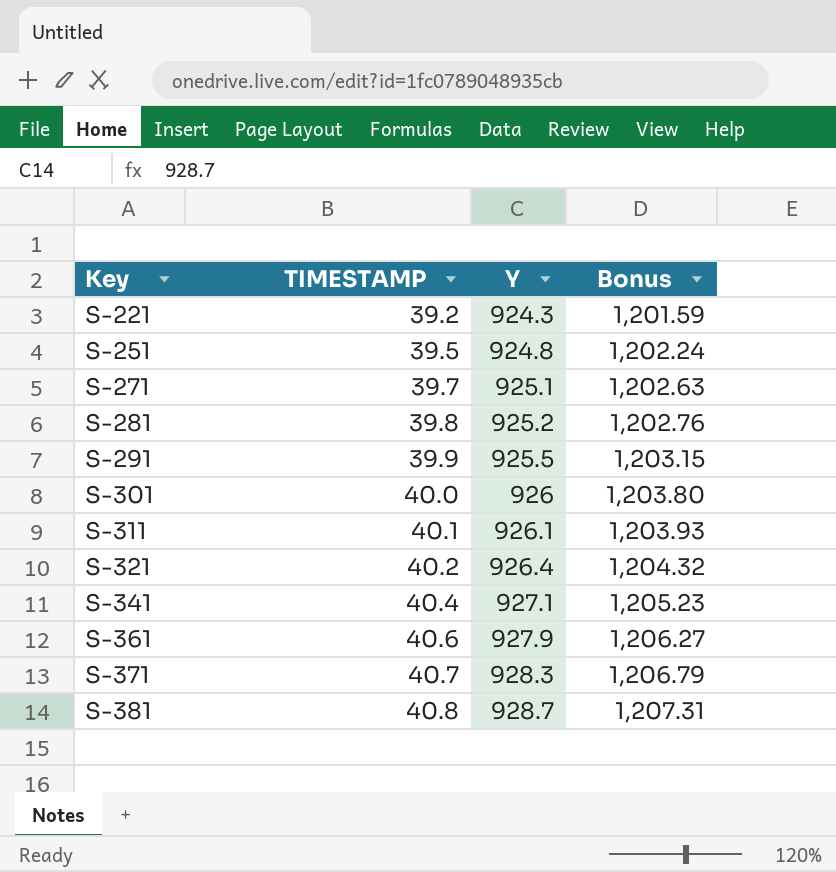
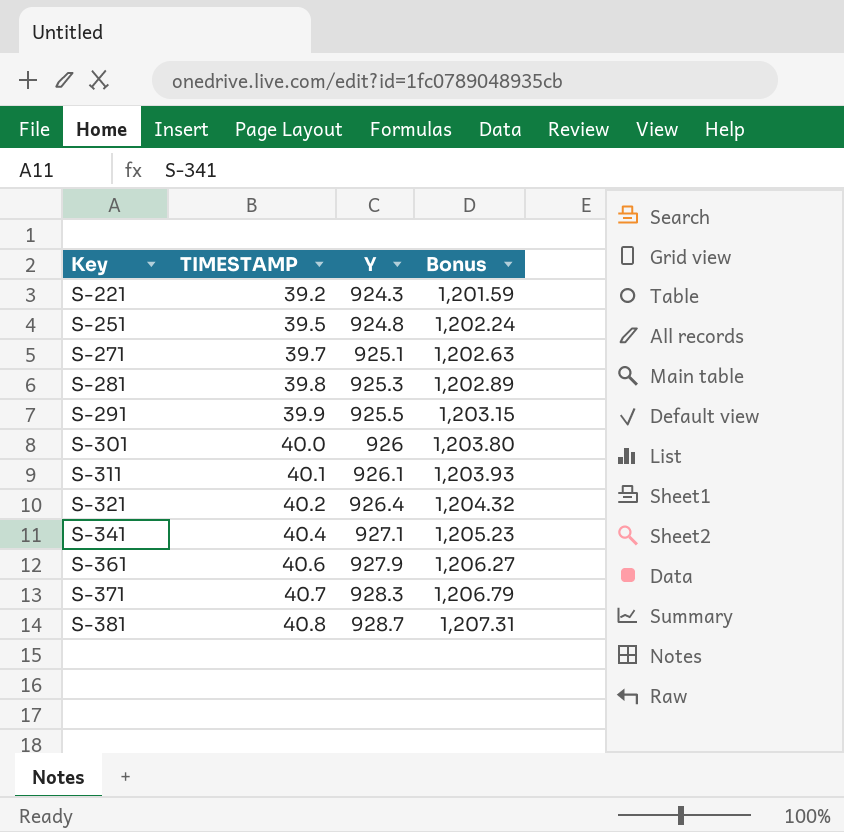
S-281 | Y: 925.2 -> 925.3
S-281 | Bonus: 1,202.76 -> 1,202.89

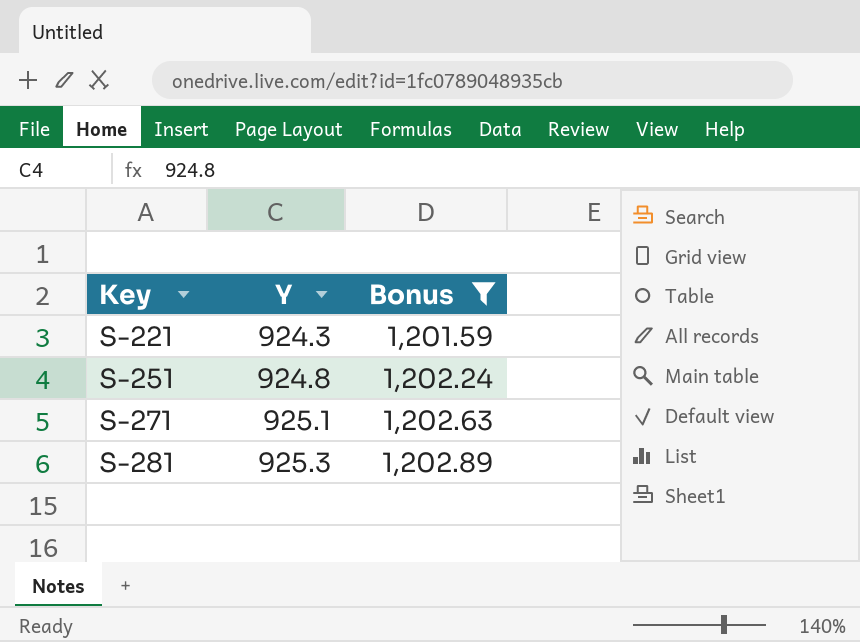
filter: none -> Bonus <= 1,202.89
column TIMESTAMP | position: 2 -> none

